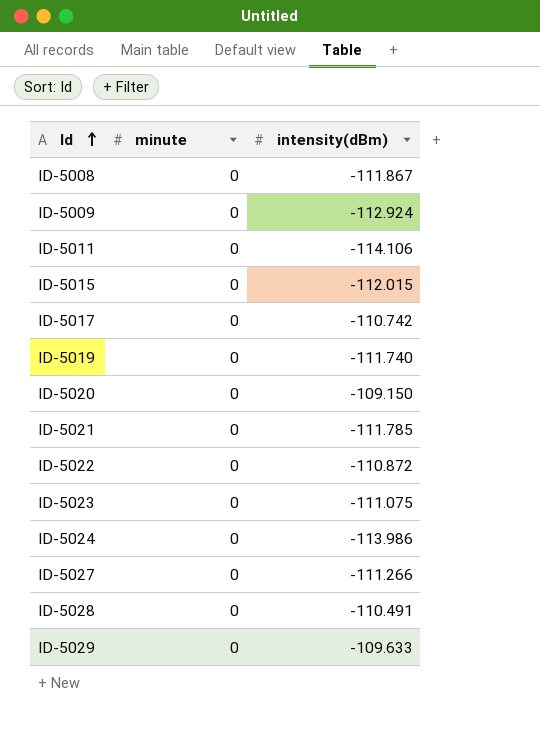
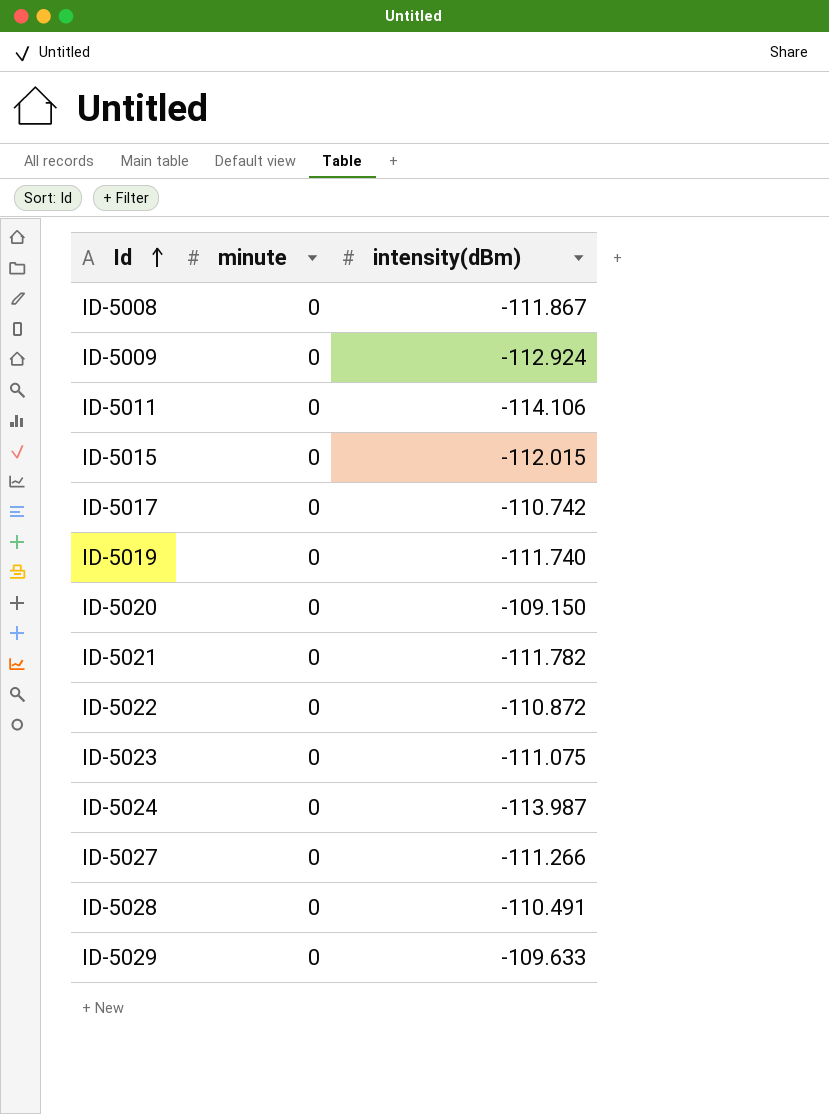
ID-5021 | intensity(dBm): -111.785 -> -111.782
ID-5024 | intensity(dBm): -113.986 -> -113.987

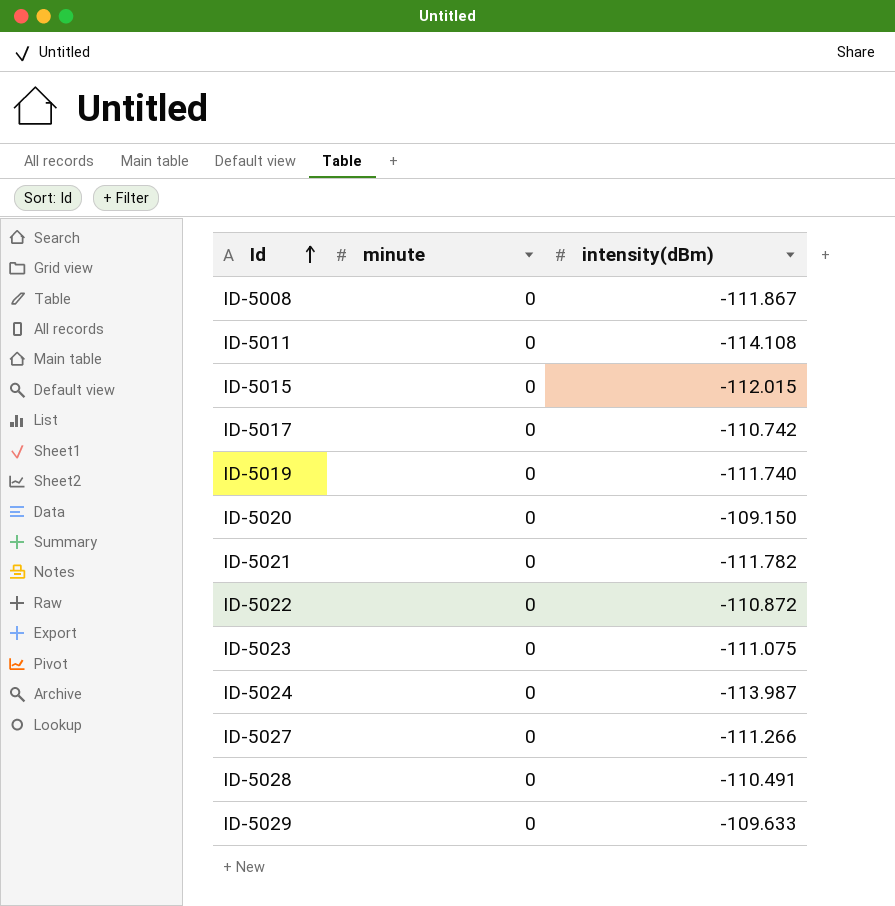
row ID-5009: 0 | -112.924 -> none
ID-5011 | intensity(dBm): -114.106 -> -114.108

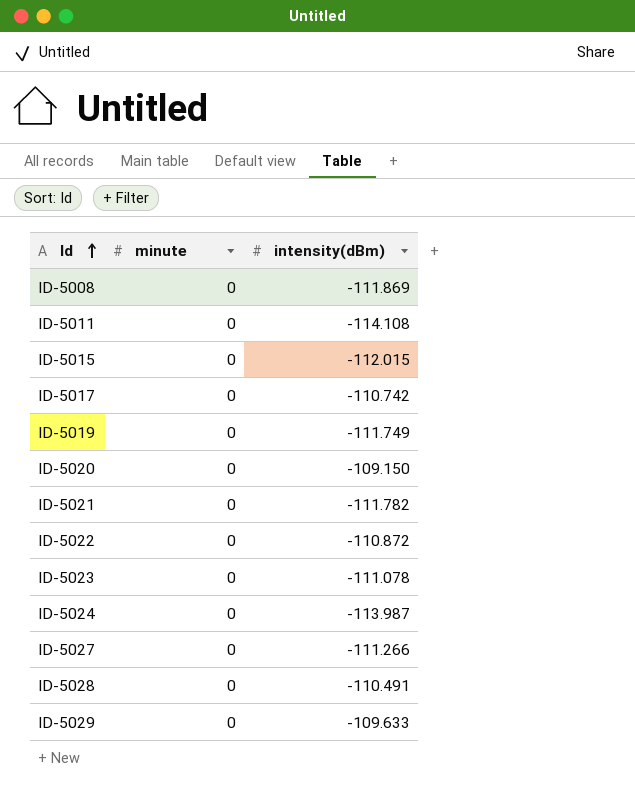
ID-5008 | intensity(dBm): -111.867 -> -111.869
ID-5019 | intensity(dBm): -111.740 -> -111.749
ID-5023 | intensity(dBm): -111.075 -> -111.078

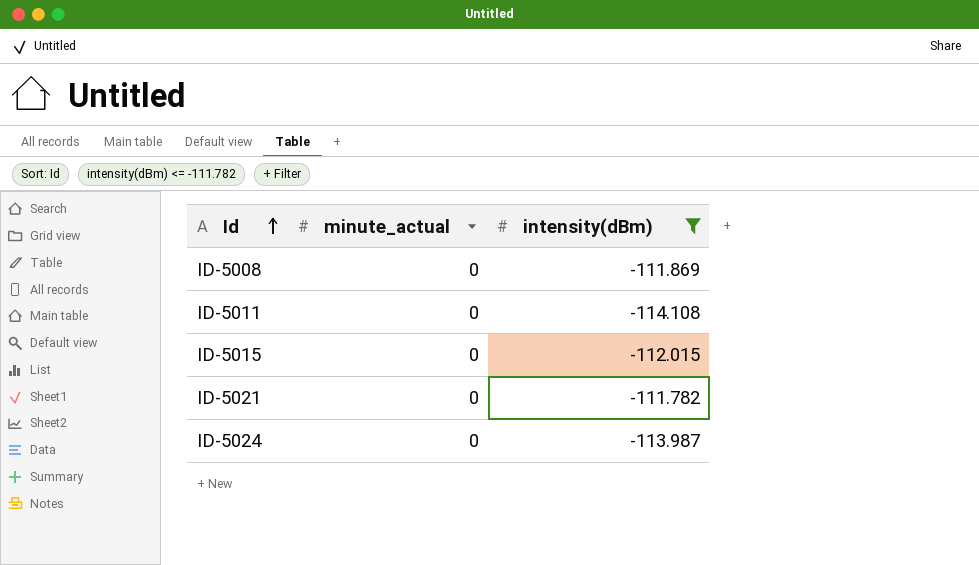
filter: none -> intensity(dBm) <= -111.782
column name: minute -> minute_actual

